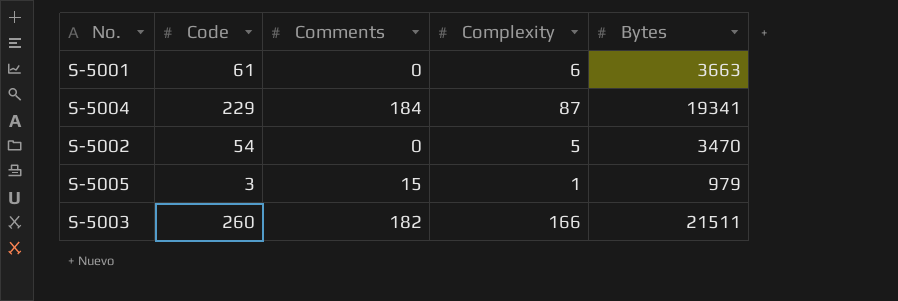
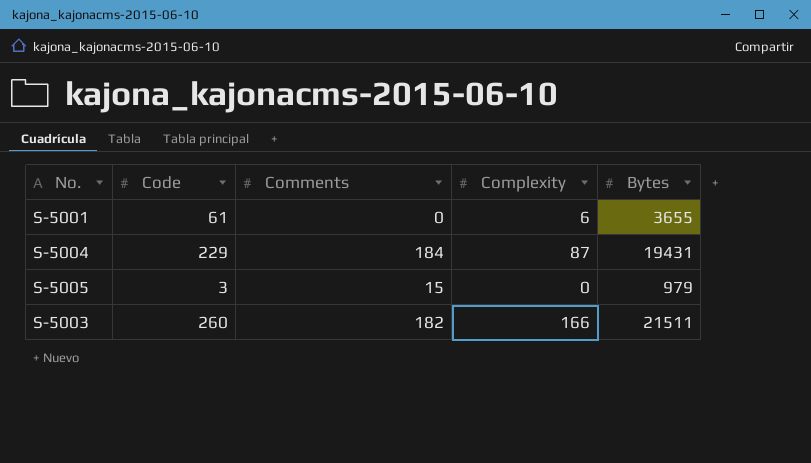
row S-5002: 54 | 0 | 5 | 3470 -> none
S-5001 | Bytes: 3663 -> 3655
S-5004 | Bytes: 19341 -> 19431
S-5005 | Complexity: 1 -> 0

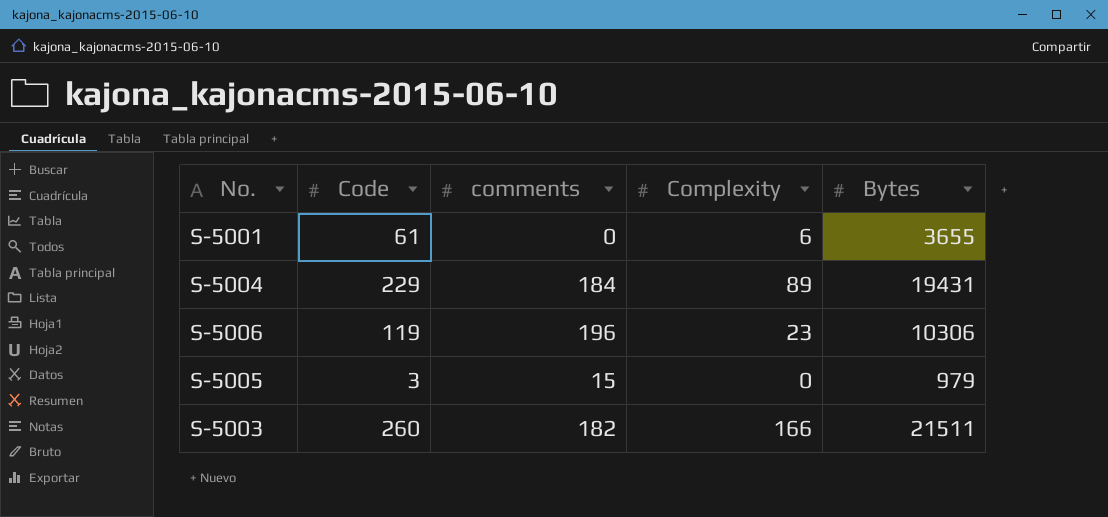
column name: Comments -> comments
S-5004 | Complexity: 87 -> 89
row S-5006: none -> 119 | 196 | 23 | 10306

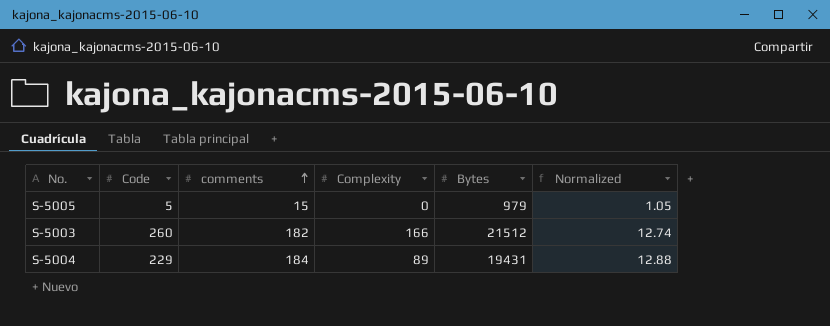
row order: none -> comments ascending
column Normalized | formula: none -> [comments] * 0.07
row S-5001: 61 | 0 | 6 | 3655 -> none
row S-5006: 119 | 196 | 23 | 10306 -> none
S-5005 | Code: 3 -> 5
S-5003 | Bytes: 21511 -> 21512

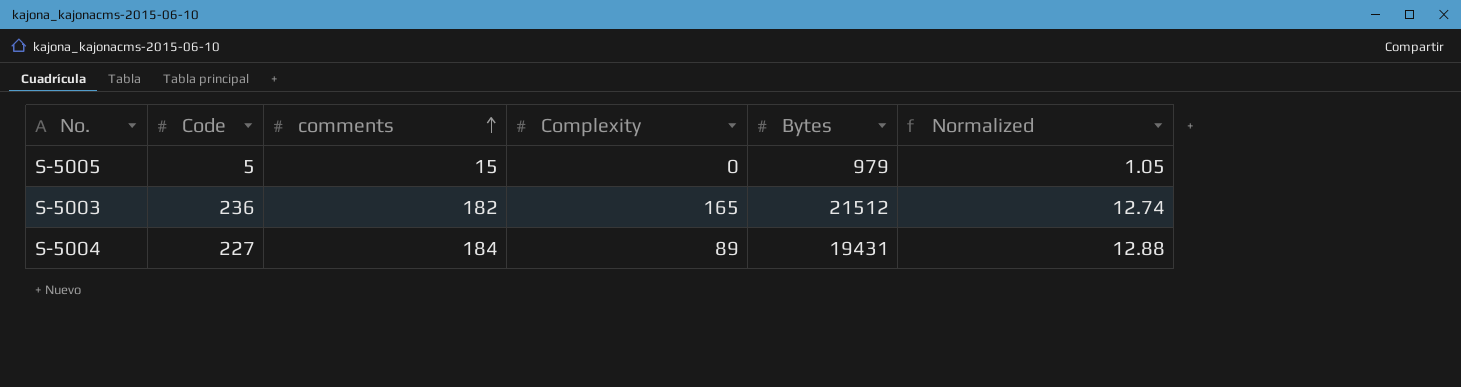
S-5003 | Code: 260 -> 236
S-5003 | Complexity: 166 -> 165
S-5004 | Code: 229 -> 227

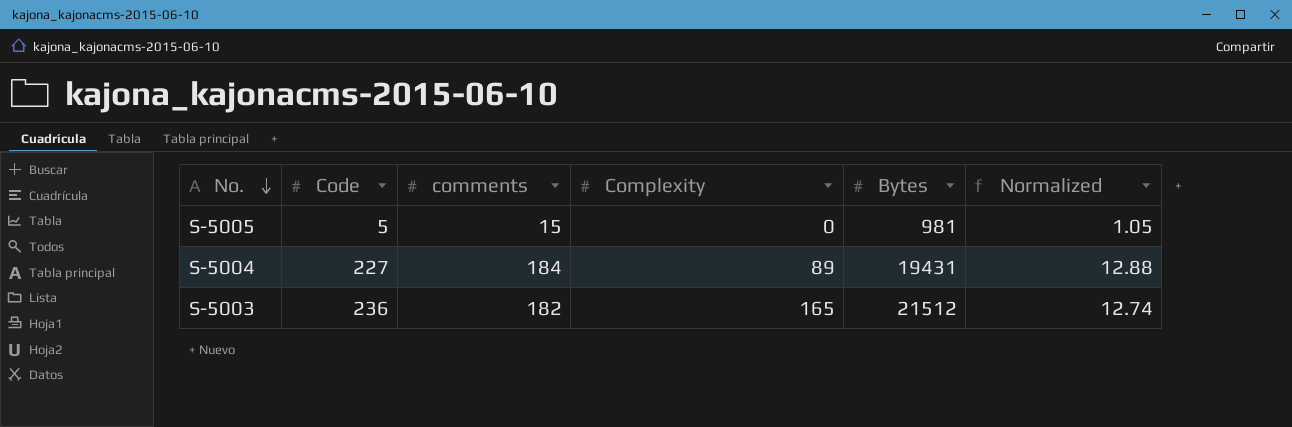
row order: comments ascending -> No. descending
S-5005 | Bytes: 979 -> 981

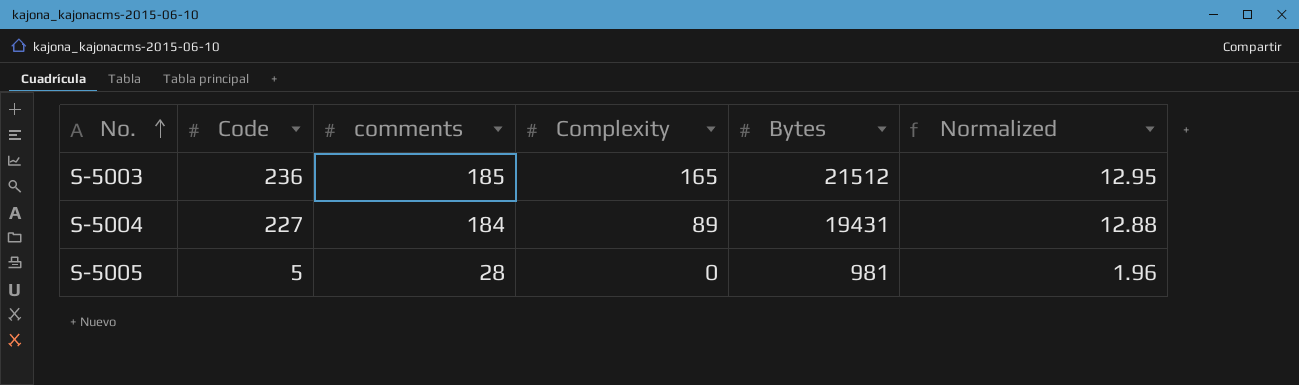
row order: No. descending -> No. ascending
S-5003 | comments: 182 -> 185
S-5003 | Normalized: 12.74 -> 12.95
S-5005 | comments: 15 -> 28
S-5005 | Normalized: 1.05 -> 1.96

